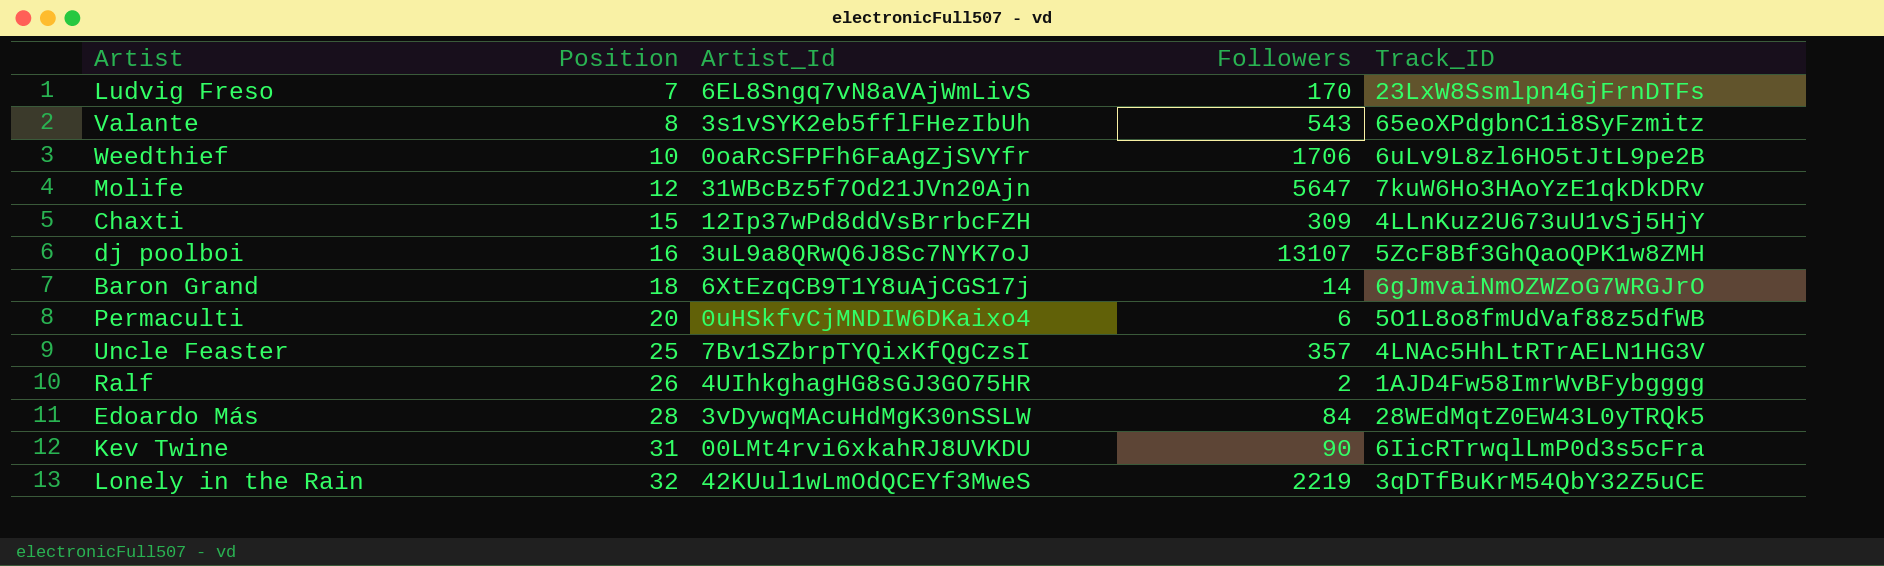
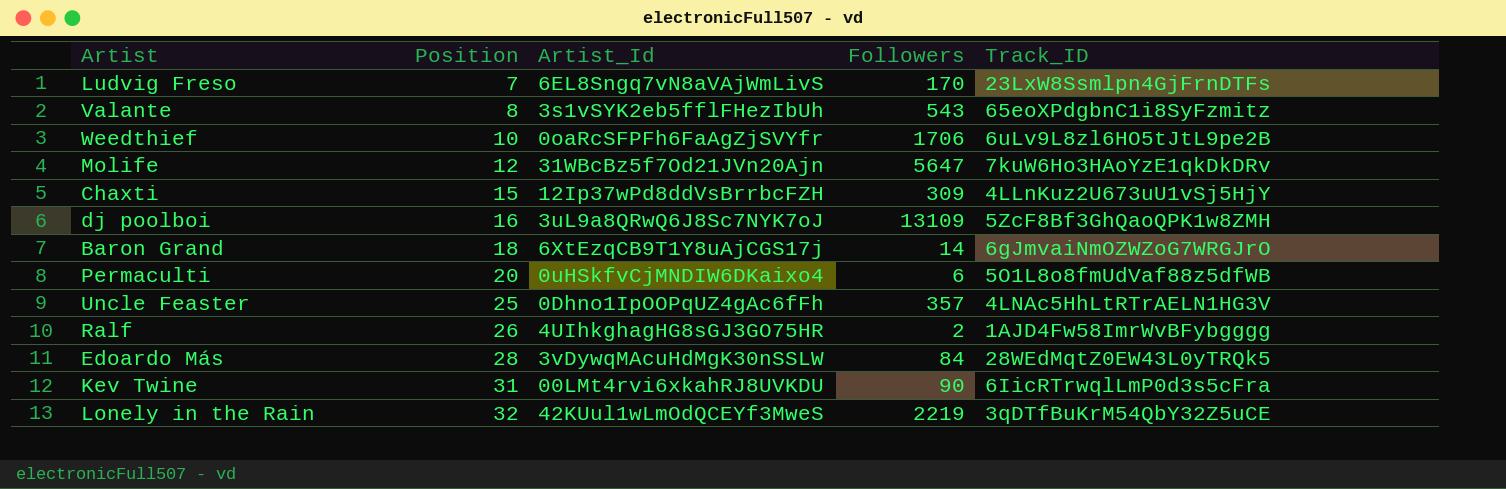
dj poolboi | Followers: 13107 -> 13109
Uncle Feaster | Artist_Id: 7Bv1SZbrpTYQixKfQgCzsI -> 0Dhno1IpOOPqUZ4gAc6fFh

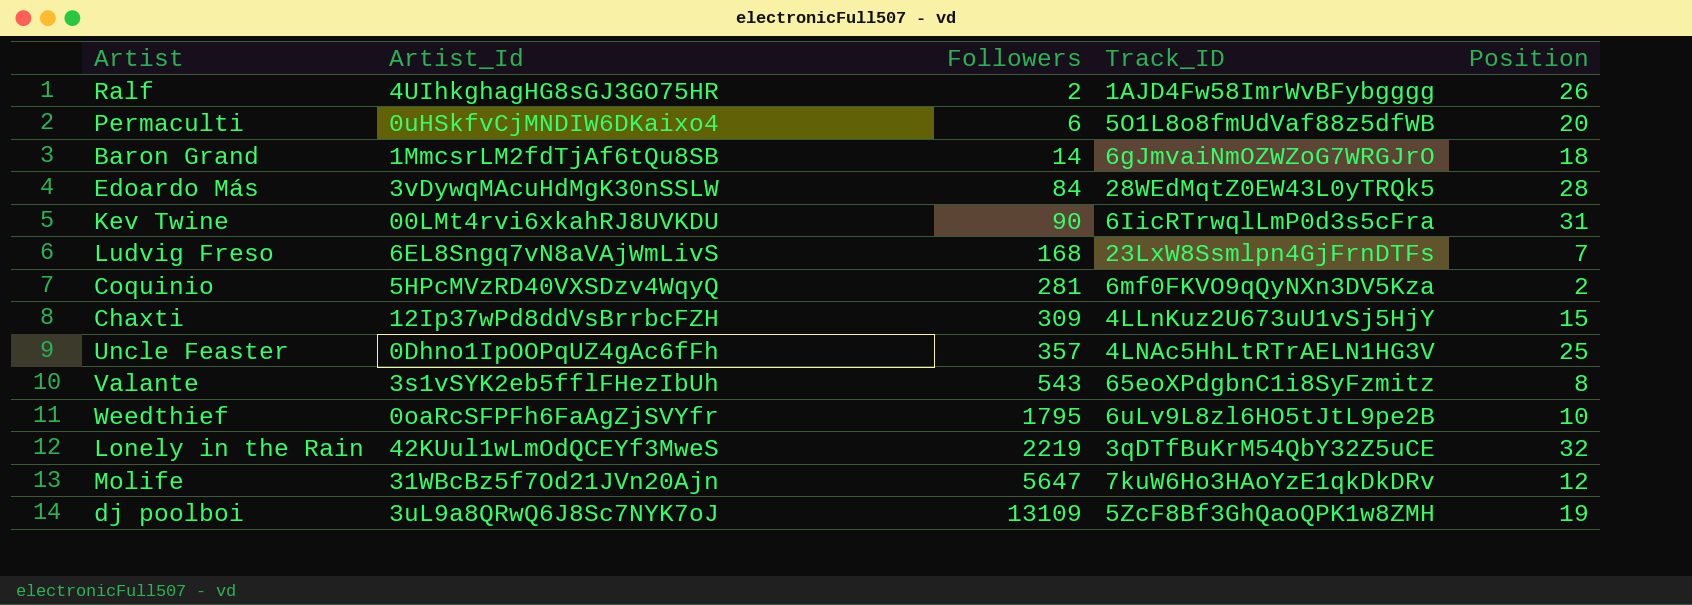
row order: Position ascending -> Followers ascending
column Position | position: 2 -> 5
Baron Grand | Artist_Id: 6XtEzqCB9T1Y8uAjCGS17j -> 1MmcsrLM2fdTjAf6tQu8SB
Ludvig Freso | Followers: 170 -> 168
row Coquinio: none -> 5HPcMVzRD40VXSDzv4WqyQ | 281 | 6mf0FKVO9qQyNXn3DV5Kza | 2
Weedthief | Followers: 1706 -> 1795
dj poolboi | Position: 16 -> 19

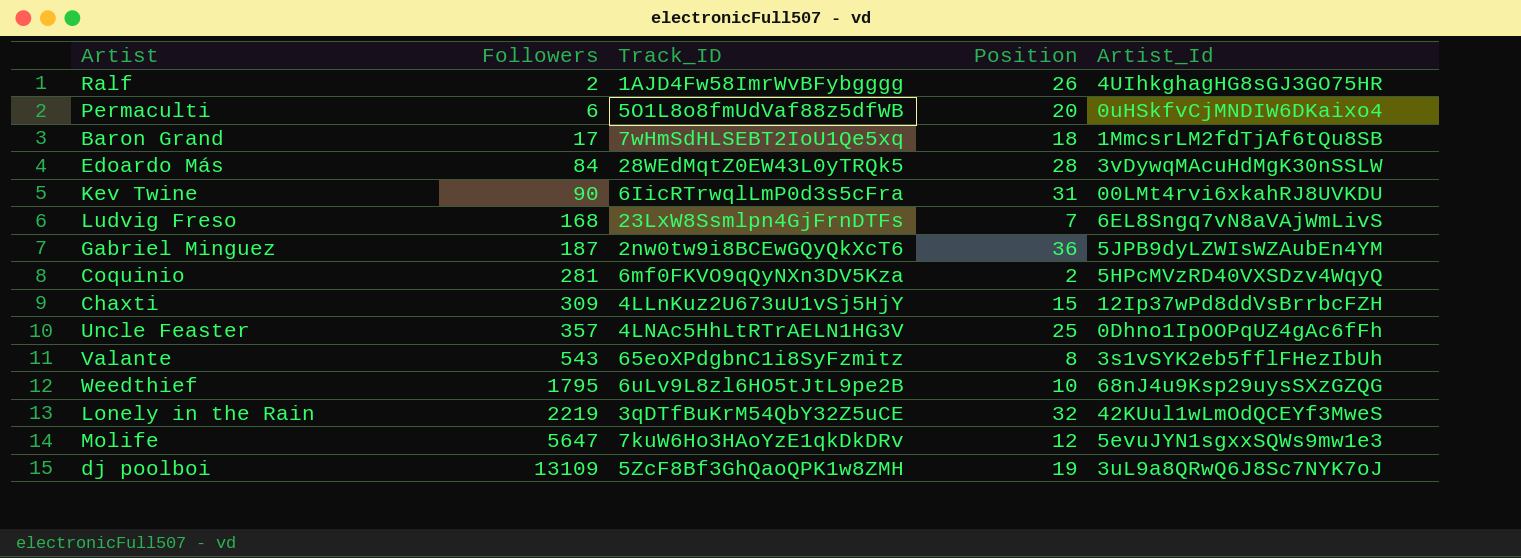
column Artist_Id | position: 2 -> 5
Baron Grand | Followers: 14 -> 17
Baron Grand | Track_ID: 6gJmvaiNmOZWZoG7WRGJrO -> 7wHmSdHLSEBT2IoU1Qe5xq
row Gabriel Minguez: none -> 187 | 2nw0tw9i8BCEwGQyQkXcT6 | 36 | 5JPB9dyLZWIsWZAubEn4YM
Weedthief | Artist_Id: 0oaRcSFPFh6FaAgZjSVYfr -> 68nJ4u9Ksp29uysSXzGZQG
Molife | Artist_Id: 31WBcBz5f7Od21JVn20Ajn -> 5evuJYN1sgxxSQWs9mw1e3

